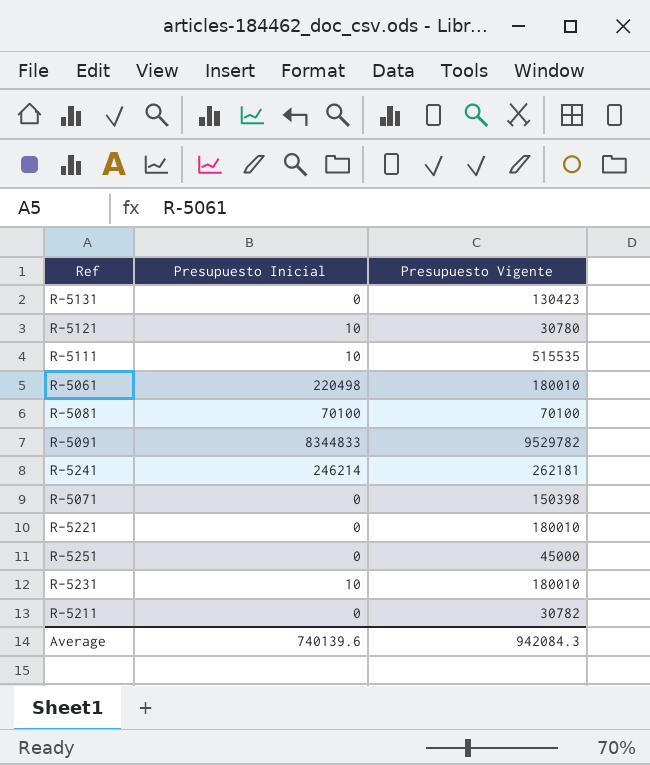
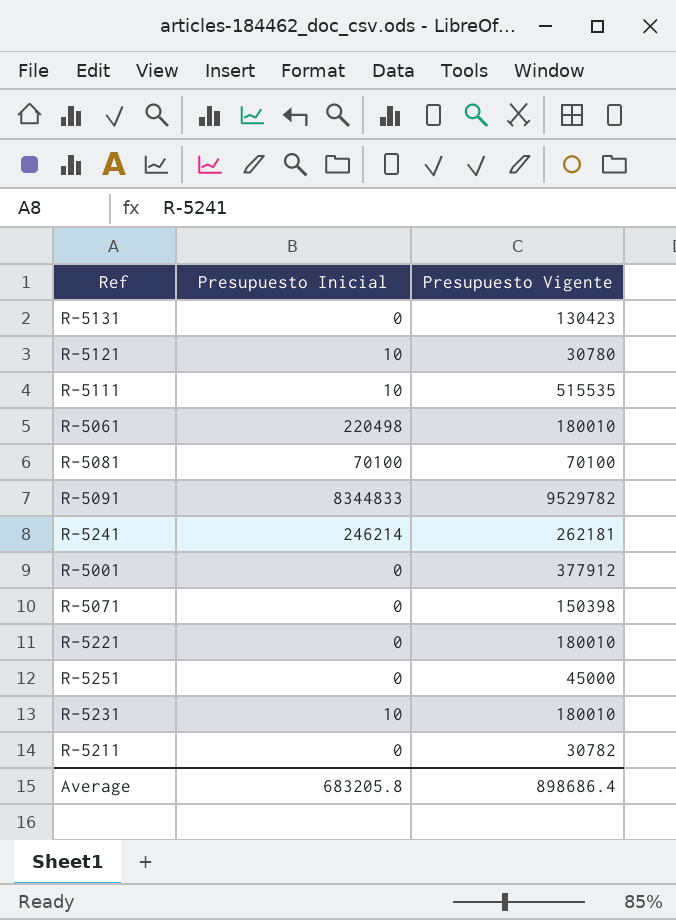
row R-5001: none -> 0 | 377912
Average | Presupuesto Inicial: 740139.6 -> 683205.8
Average | Presupuesto Vigente: 942084.3 -> 898686.4

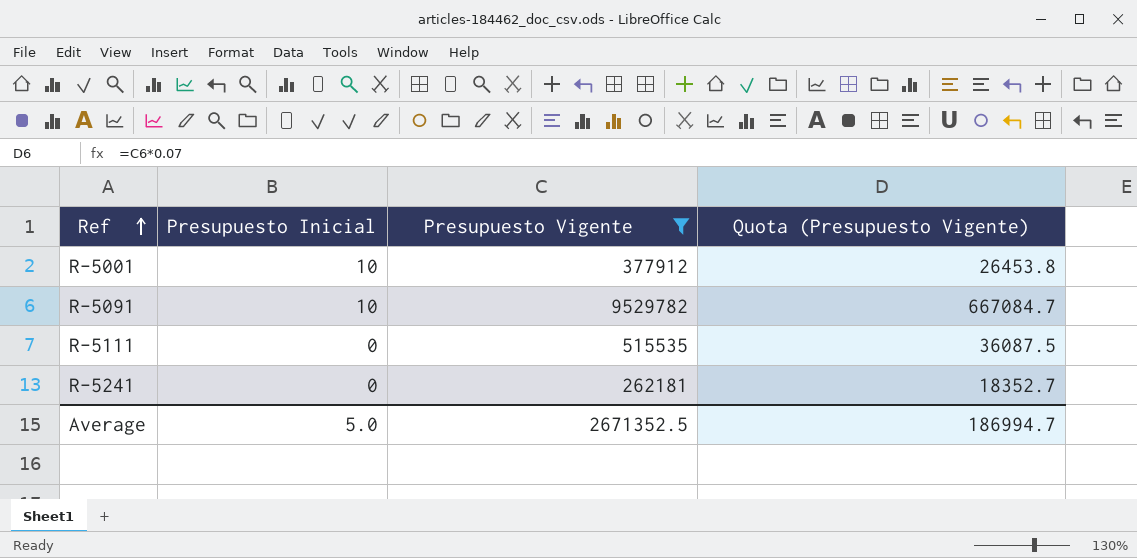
filter: none -> Presupuesto Vigente >= 262181
row order: none -> Ref ascending
column Quota (Presupuesto Vigente) | formula: none -> [Presupuesto Vigente] * 0.07
R-5001 | Presupuesto Inicial: 0 -> 10
R-5091 | Presupuesto Inicial: 8344833 -> 10
R-5111 | Presupuesto Inicial: 10 -> 0
R-5241 | Presupuesto Inicial: 246214 -> 0
Average | Presupuesto Inicial: 683205.8 -> 5.0
Average | Presupuesto Vigente: 898686.4 -> 2671352.5

